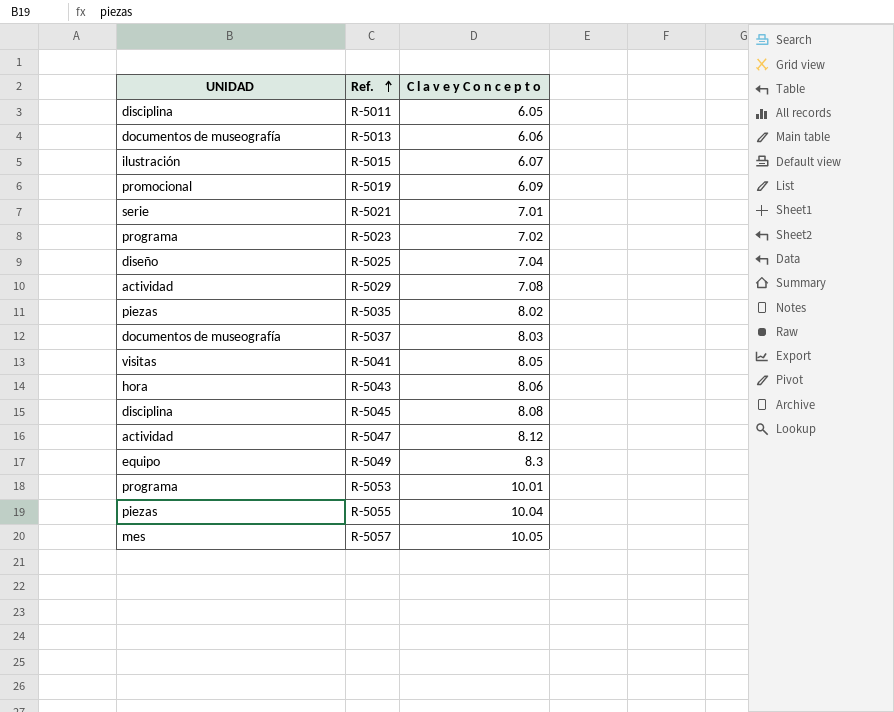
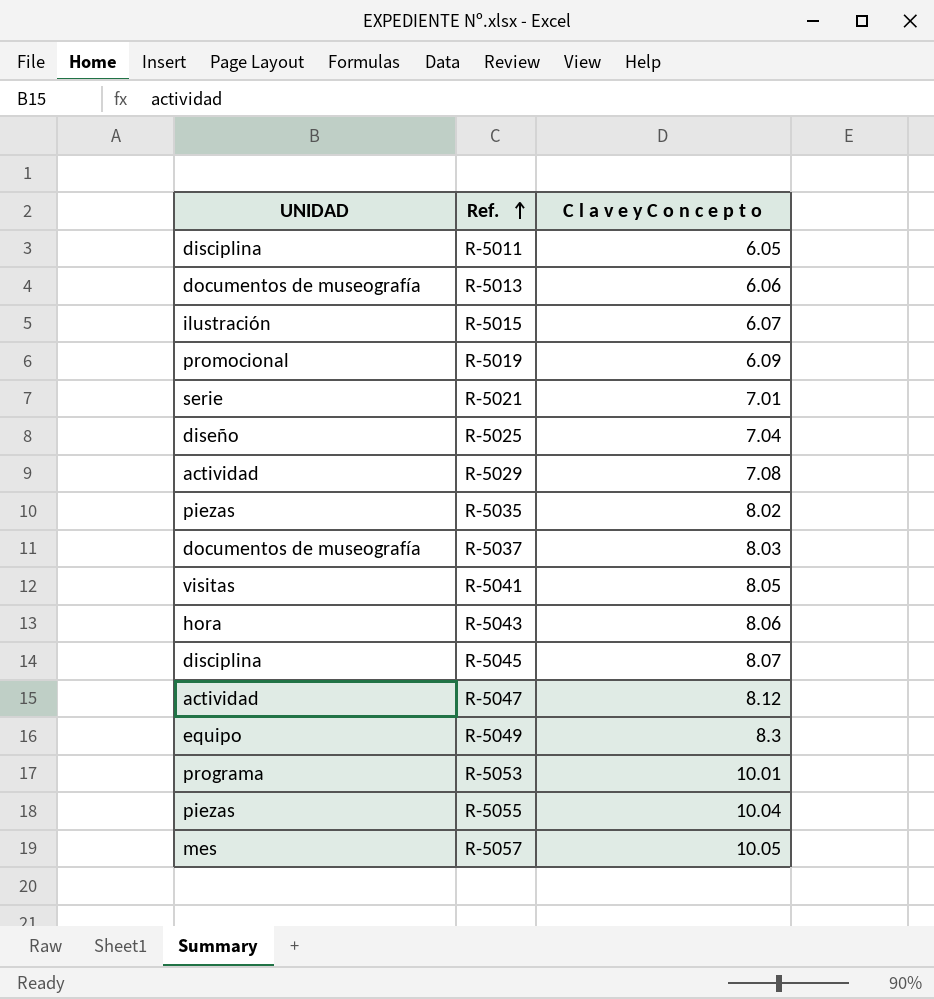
row R-5023: programa | 7.02 -> none
R-5045 | C l a v e y C o n c e p t o: 8.08 -> 8.07

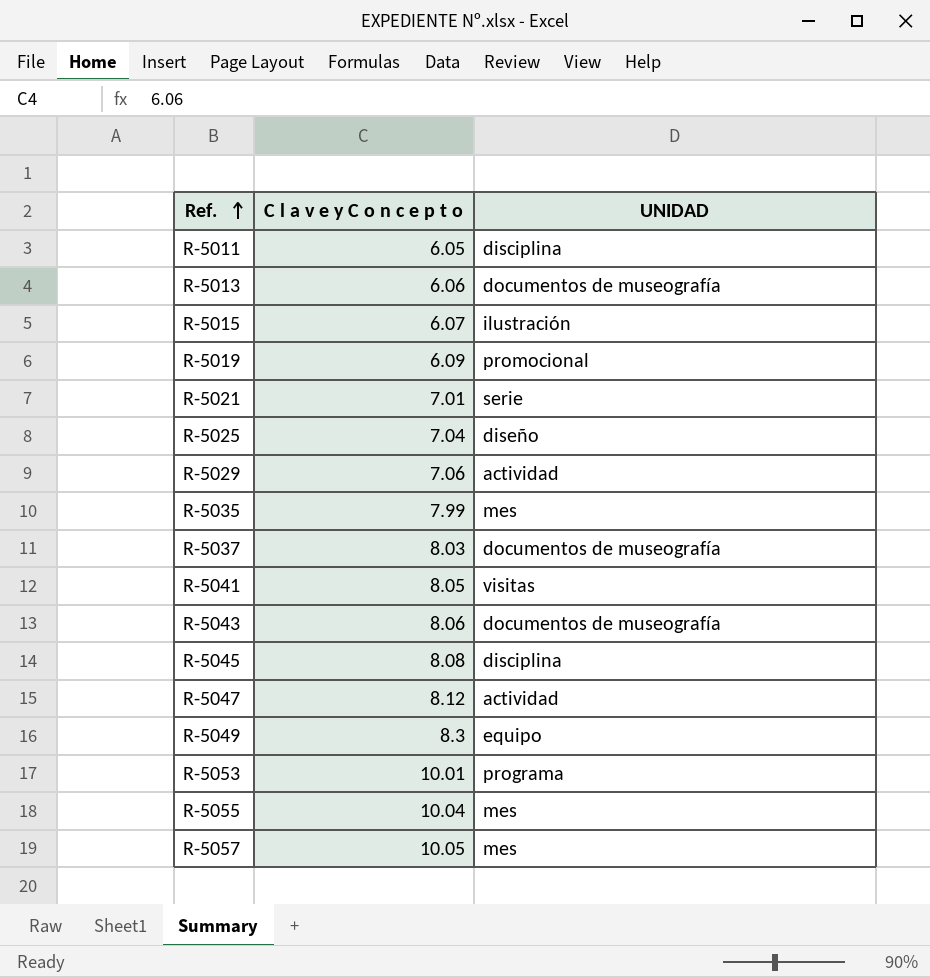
column UNIDAD | position: 1 -> 3
R-5029 | C l a v e y C o n c e p t o: 7.08 -> 7.06
R-5035 | C l a v e y C o n c e p t o: 8.02 -> 7.99
R-5035 | UNIDAD: piezas -> mes
R-5043 | UNIDAD: hora -> documentos de museografía
R-5045 | C l a v e y C o n c e p t o: 8.07 -> 8.08
R-5055 | UNIDAD: piezas -> mes

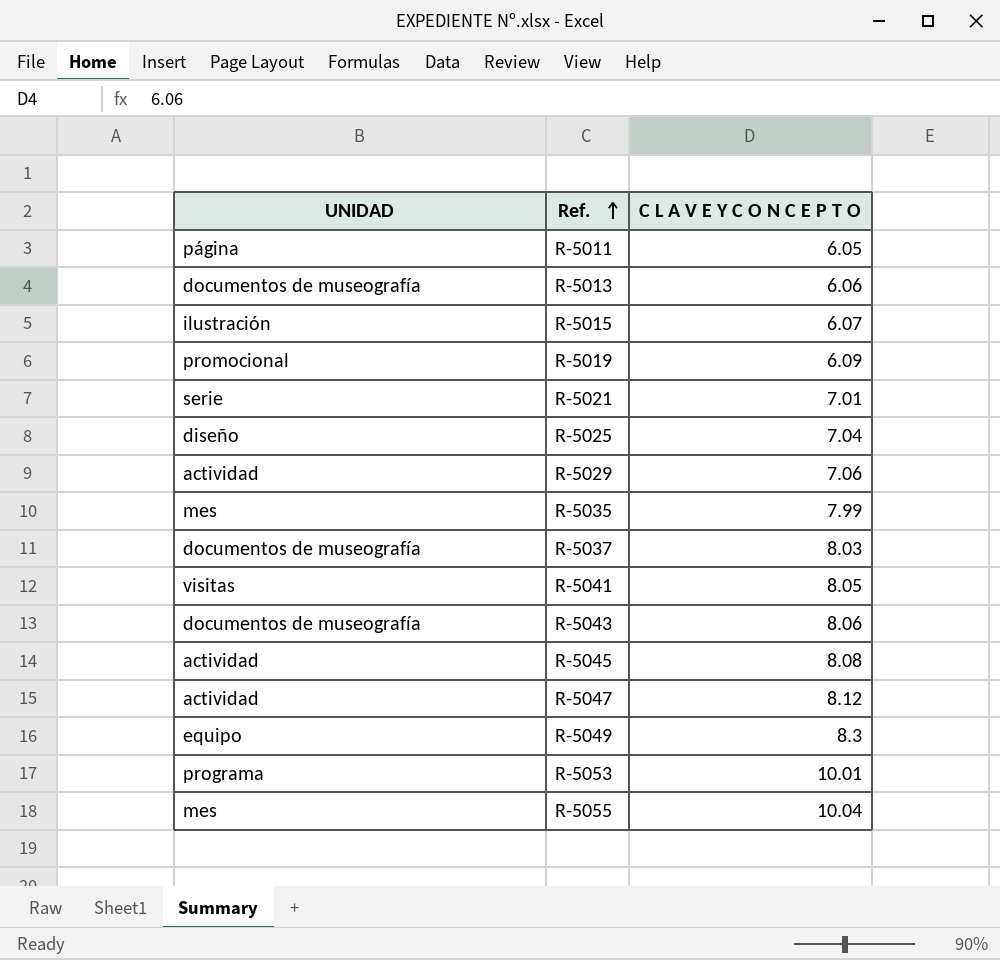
column UNIDAD | position: 3 -> 1
column name: C l a v e y C o n c e p t o -> C L A V E Y C O N C E P T O
row R-5057: 10.05 | mes -> none
R-5011 | UNIDAD: disciplina -> página
R-5045 | UNIDAD: disciplina -> actividad

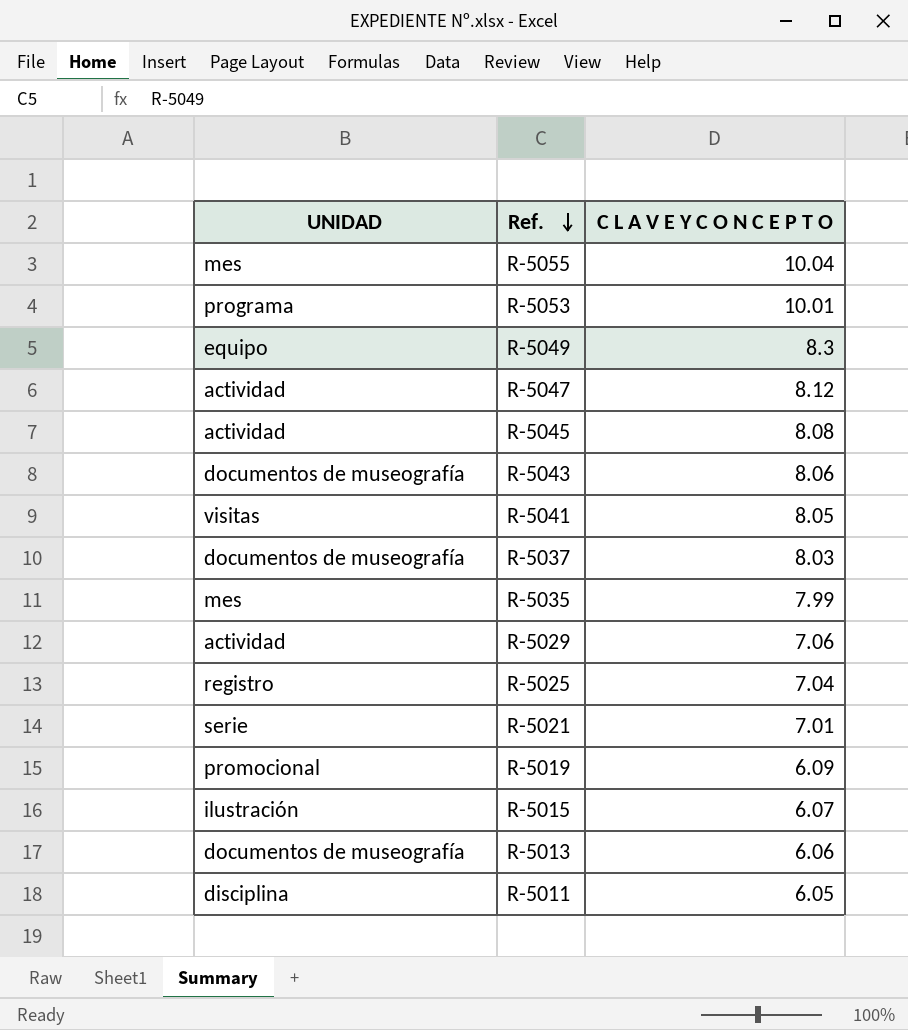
row order: Ref. ascending -> Ref. descending
R-5025 | UNIDAD: diseño -> registro
R-5011 | UNIDAD: página -> disciplina

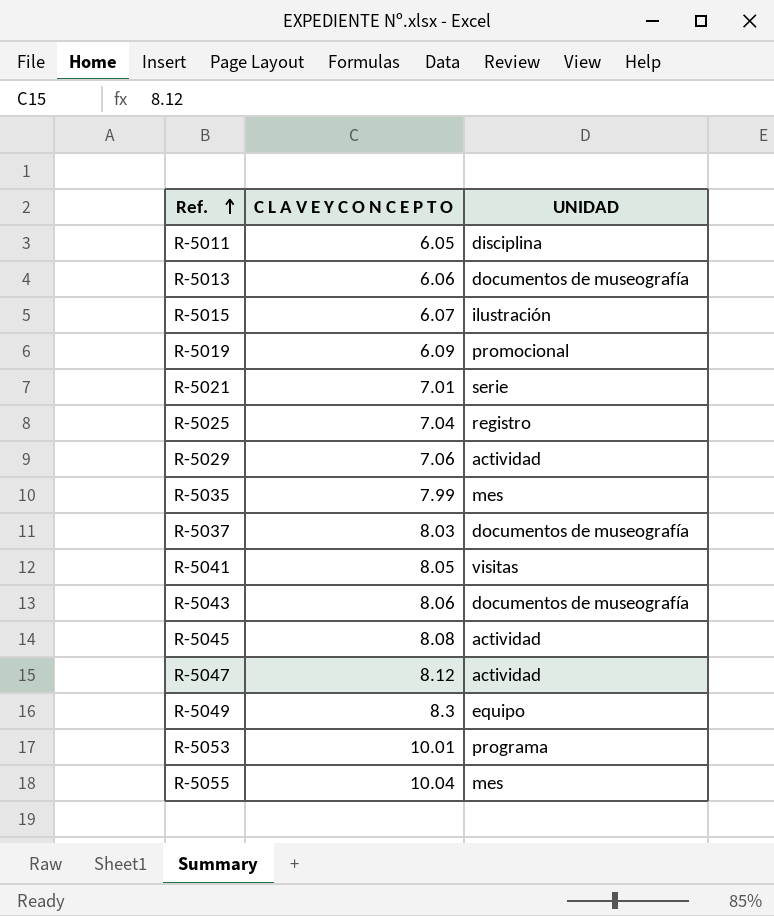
row order: Ref. descending -> Ref. ascending
column UNIDAD | position: 1 -> 3

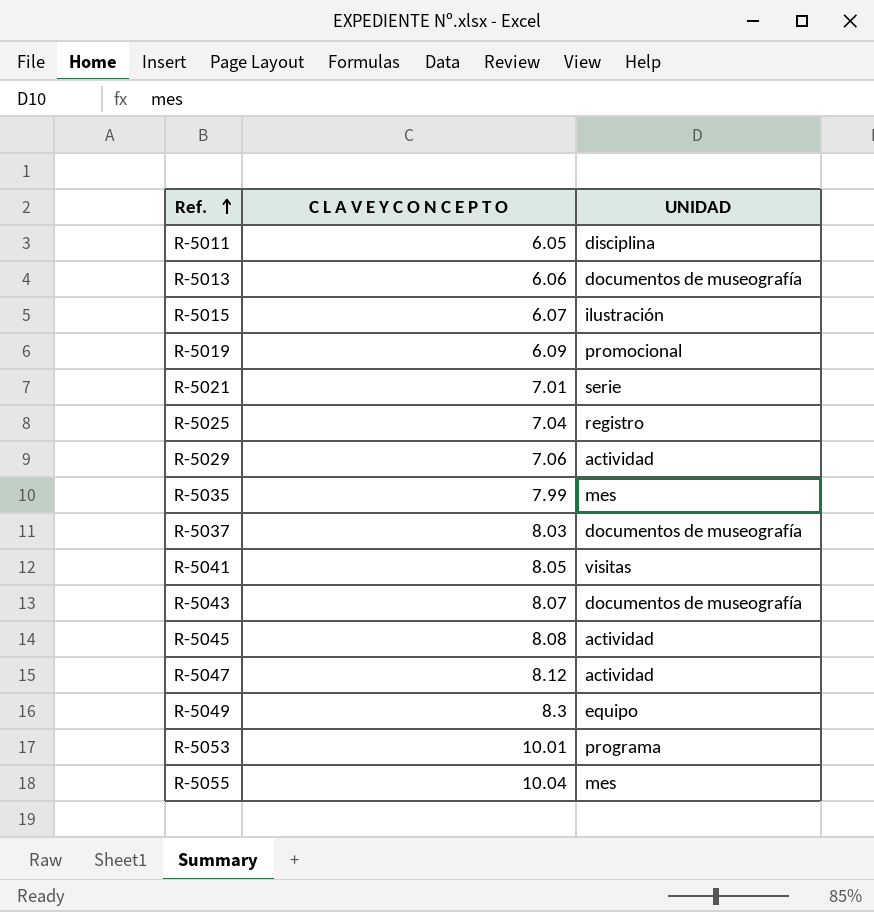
R-5043 | C L A V E Y C O N C E P T O: 8.06 -> 8.07

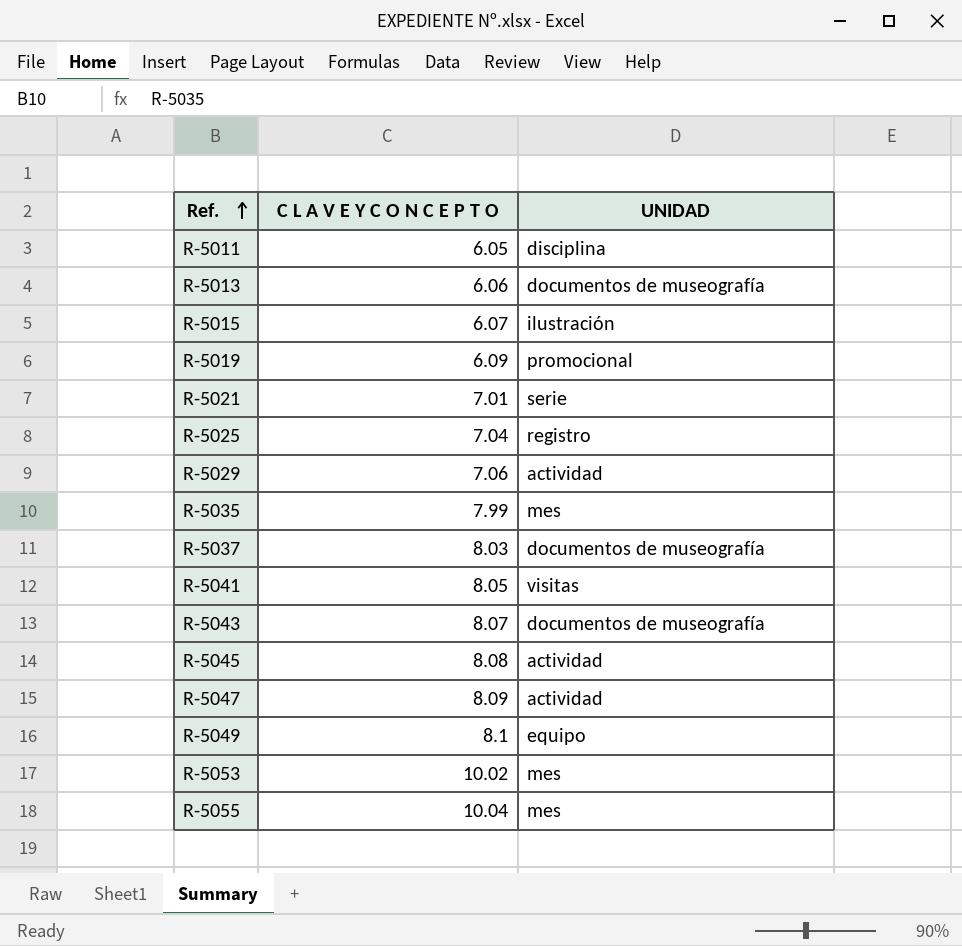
R-5047 | C L A V E Y C O N C E P T O: 8.12 -> 8.09
R-5049 | C L A V E Y C O N C E P T O: 8.3 -> 8.1
R-5053 | C L A V E Y C O N C E P T O: 10.01 -> 10.02
R-5053 | UNIDAD: programa -> mes

